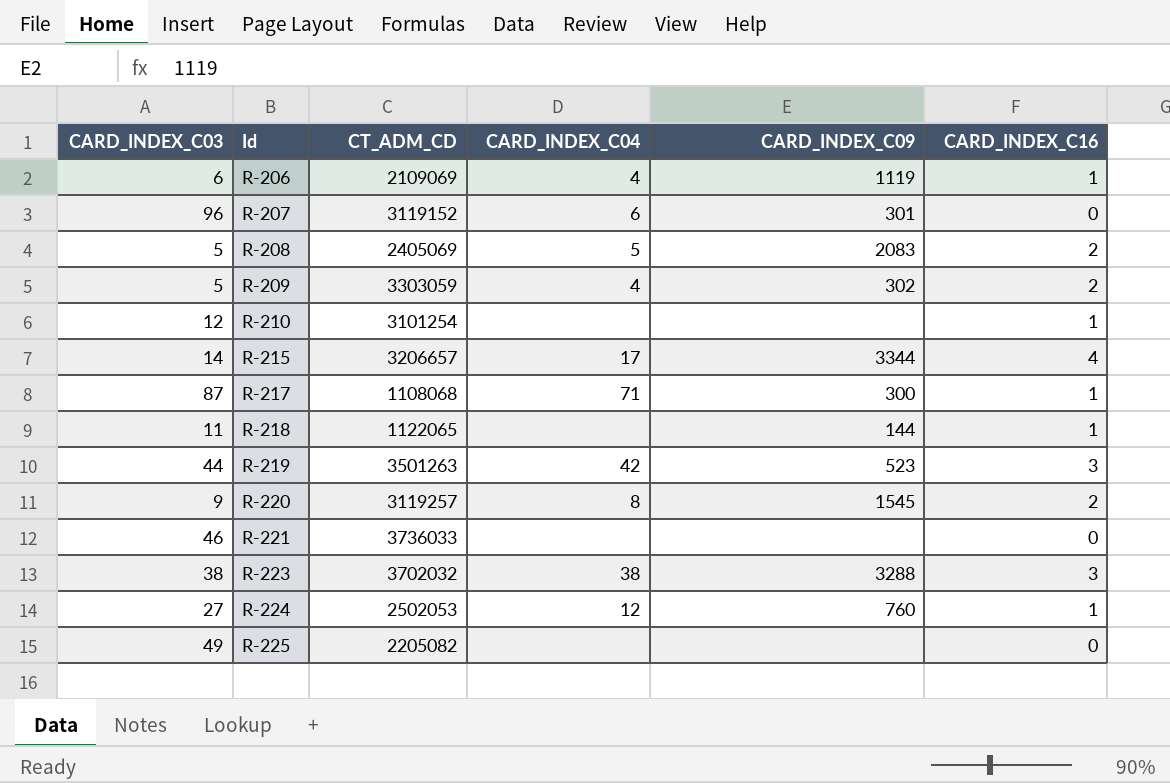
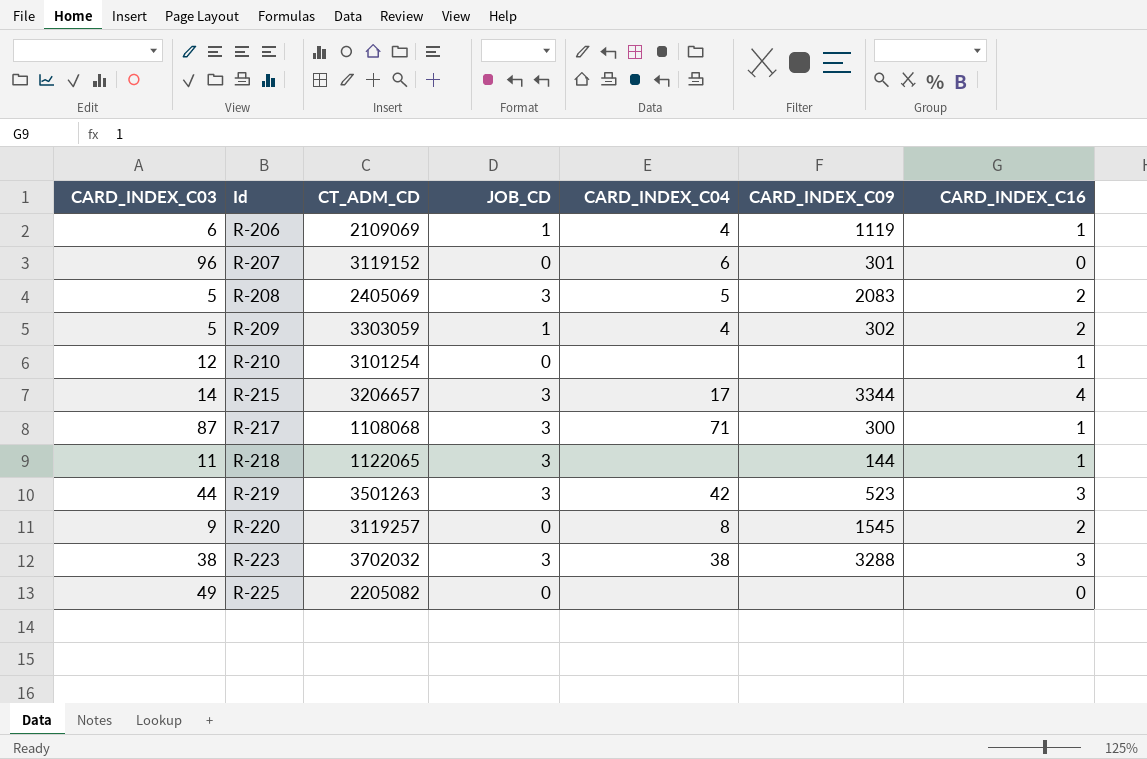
column JOB_CD | position: none -> 4
row R-221: 46 | 3736033 | none | none | 0 -> none
row R-224: 27 | 2502053 | 12 | 760 | 1 -> none

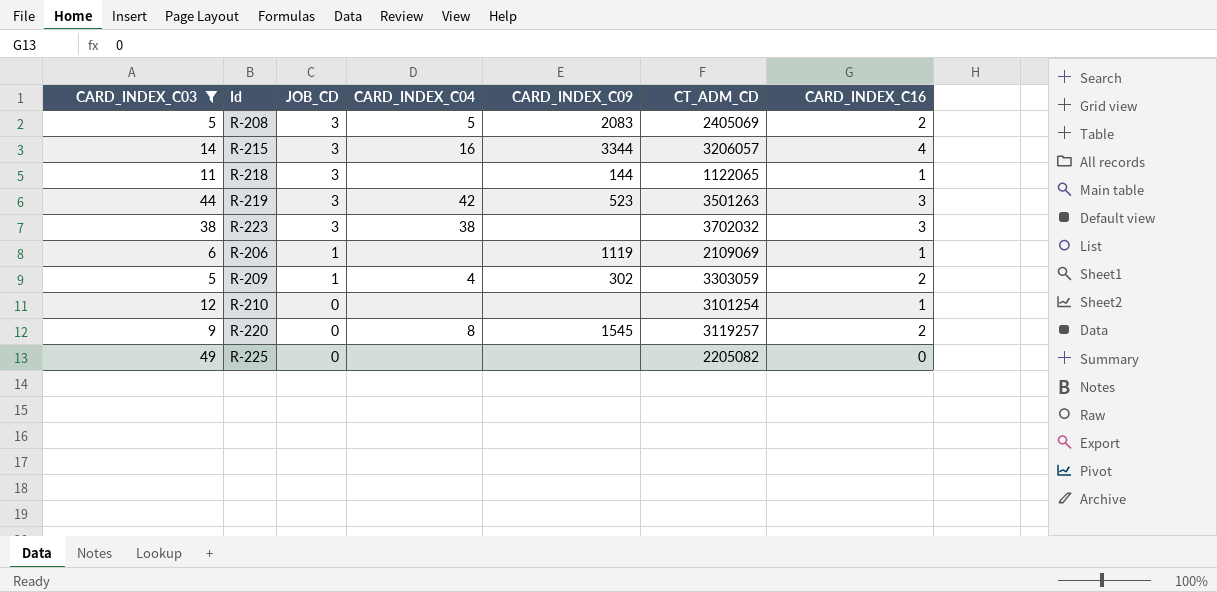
filter: none -> CARD_INDEX_C03 <= 49
row order: Id ascending -> JOB_CD descending
column CT_ADM_CD | position: 3 -> 6
R-215 | CARD_INDEX_C04: 17 -> 16
R-215 | CT_ADM_CD: 3206657 -> 3206057
R-223 | CARD_INDEX_C09: 3288 -> none
R-206 | CARD_INDEX_C04: 4 -> none

